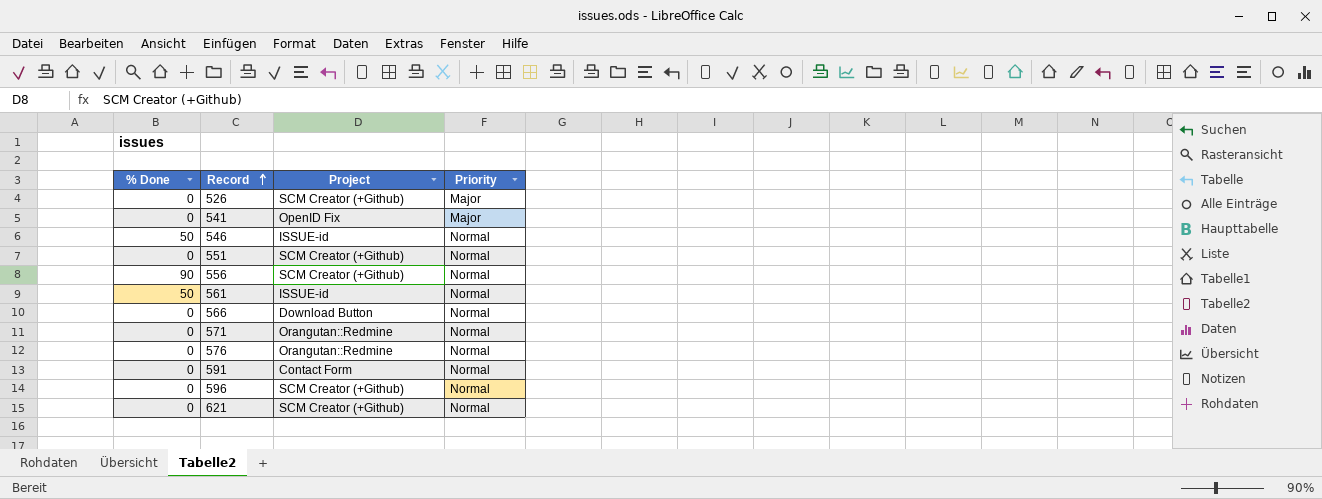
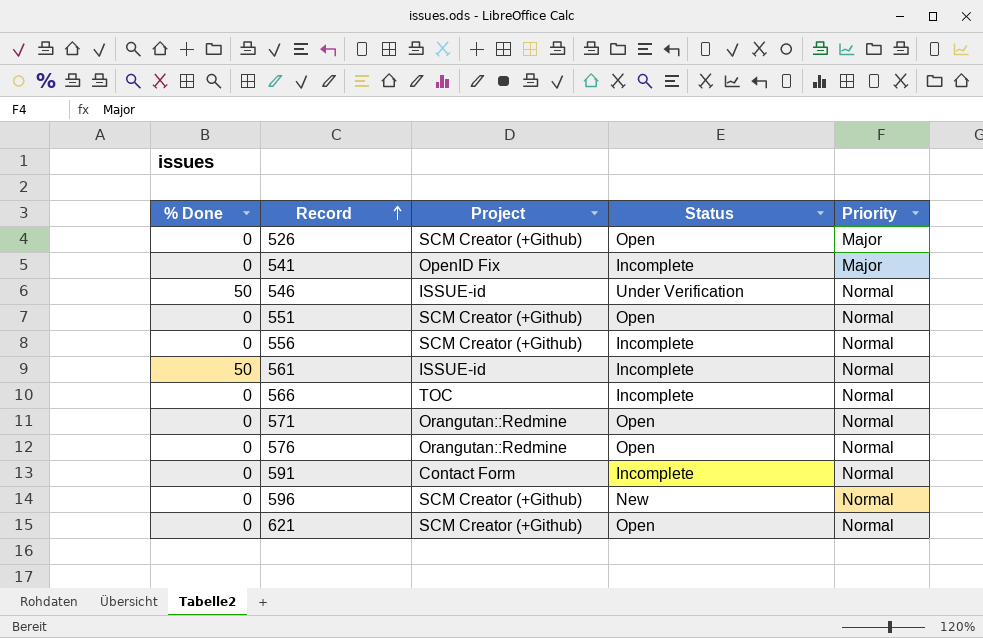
column Status | position: none -> 4
556 | % Done: 90 -> 0
566 | Project: Download Button -> TOC

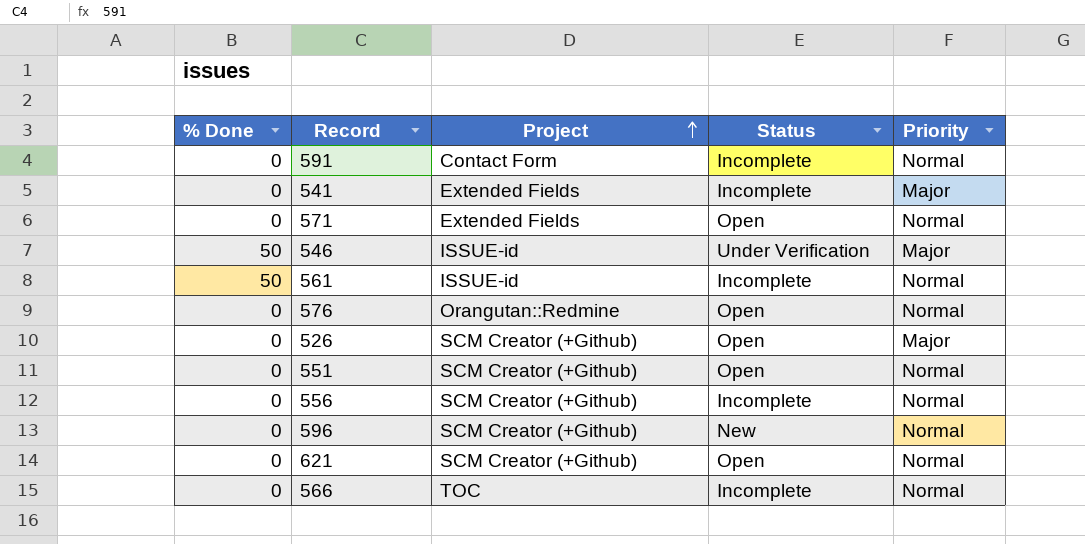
row order: Record ascending -> Project ascending
541 | Project: OpenID Fix -> Extended Fields
571 | Project: Orangutan::Redmine -> Extended Fields
546 | Priority: Normal -> Major

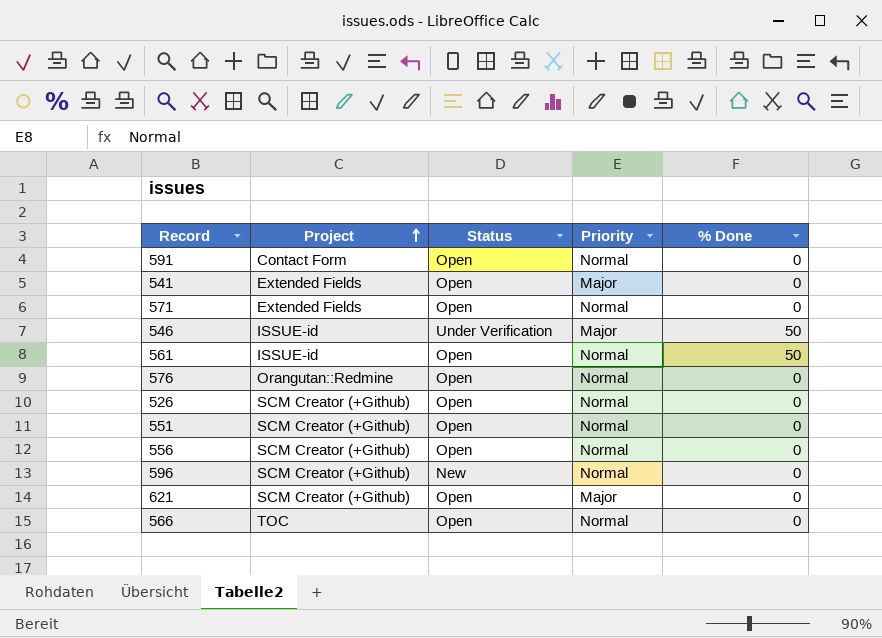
column % Done | position: 1 -> 5
591 | Status: Incomplete -> Open
541 | Status: Incomplete -> Open
561 | Status: Incomplete -> Open
526 | Priority: Major -> Normal
556 | Status: Incomplete -> Open
621 | Priority: Normal -> Major
566 | Status: Incomplete -> Open

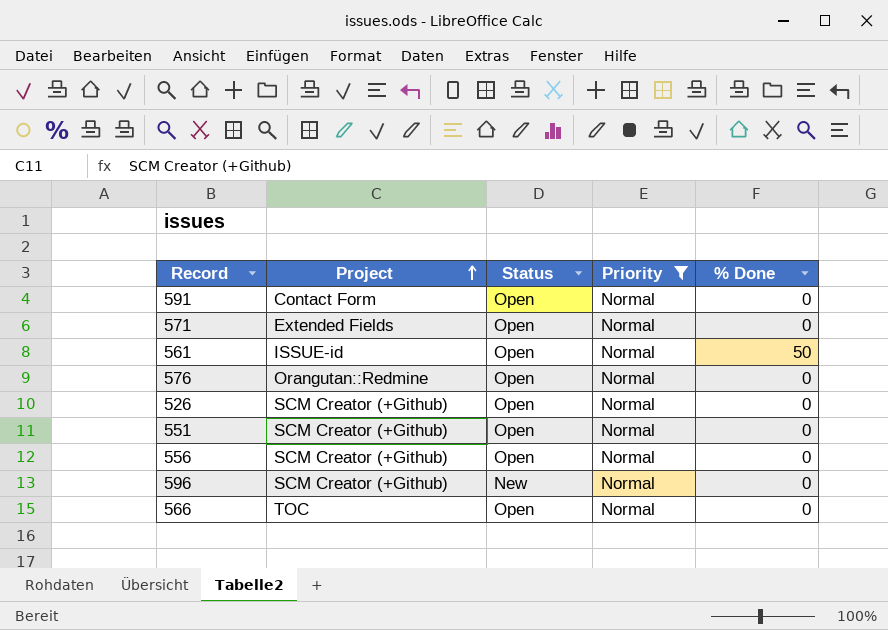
filter: none -> Priority = Normal

